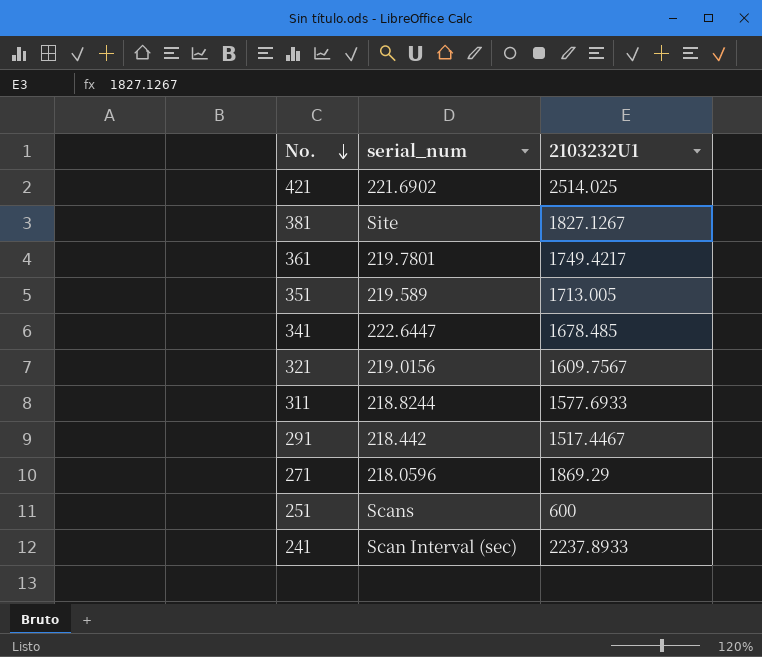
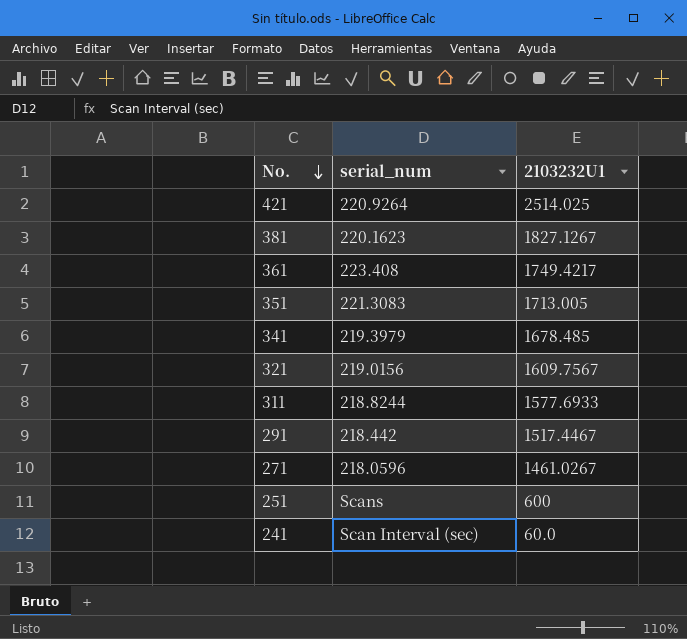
421 | serial_num: 221.6902 -> 220.9264
381 | serial_num: Site -> 220.1623
361 | serial_num: 219.7801 -> 223.408
351 | serial_num: 219.589 -> 221.3083
341 | serial_num: 222.6447 -> 219.3979
271 | 2103232U1: 1869.29 -> 1461.0267
241 | 2103232U1: 2237.8933 -> 60.0

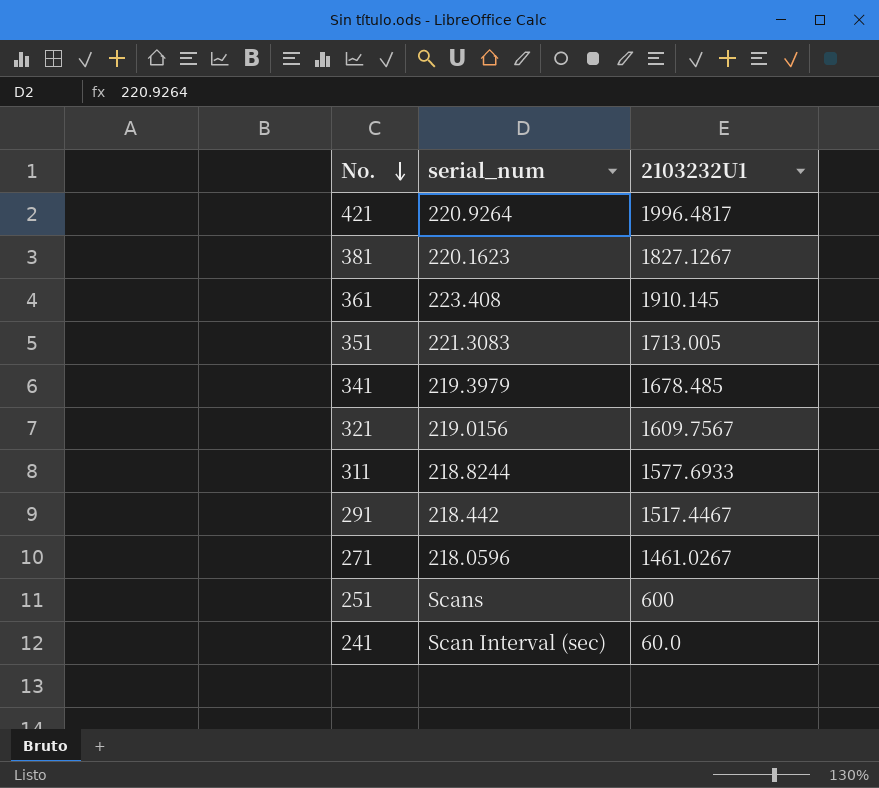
421 | 2103232U1: 2514.025 -> 1996.4817
361 | 2103232U1: 1749.4217 -> 1910.145

